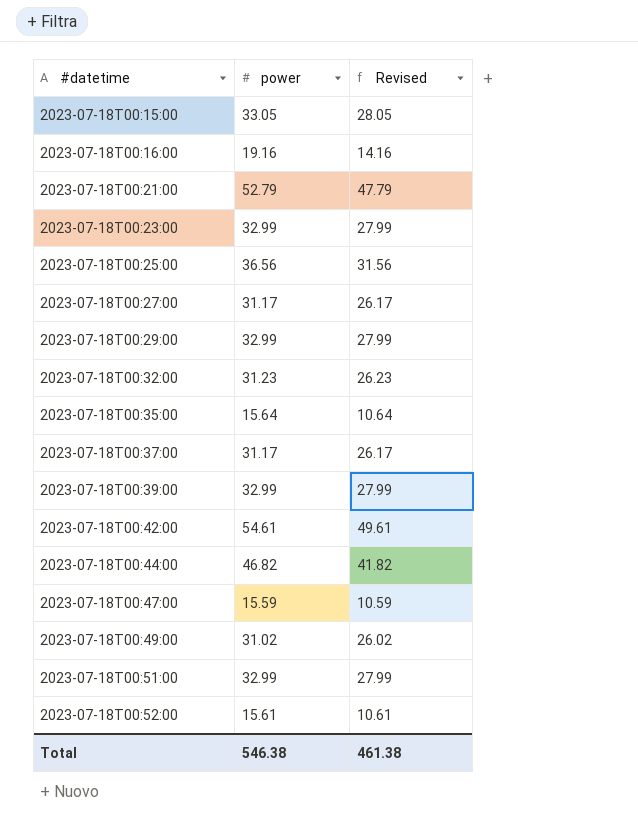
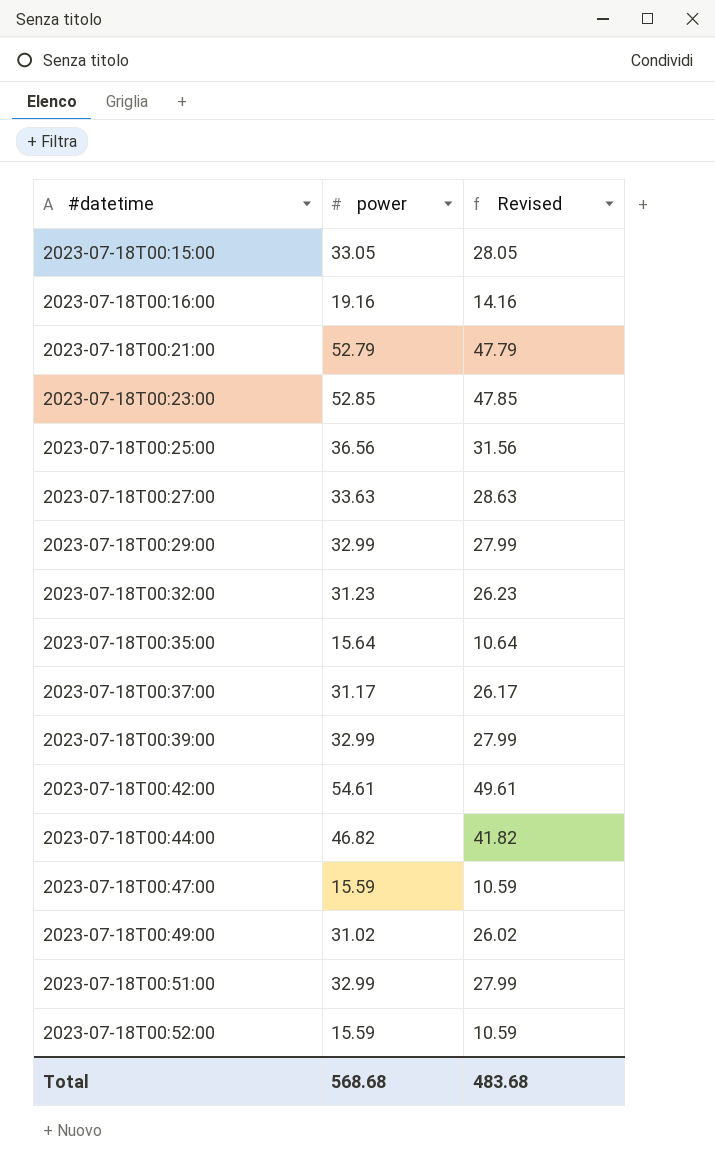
2023-07-18T00:23:00 | power: 32.99 -> 52.85
2023-07-18T00:23:00 | Revised: 27.99 -> 47.85
2023-07-18T00:27:00 | power: 31.17 -> 33.63
2023-07-18T00:27:00 | Revised: 26.17 -> 28.63
2023-07-18T00:52:00 | power: 15.61 -> 15.59
2023-07-18T00:52:00 | Revised: 10.61 -> 10.59
Total | power: 546.38 -> 568.68
Total | Revised: 461.38 -> 483.68

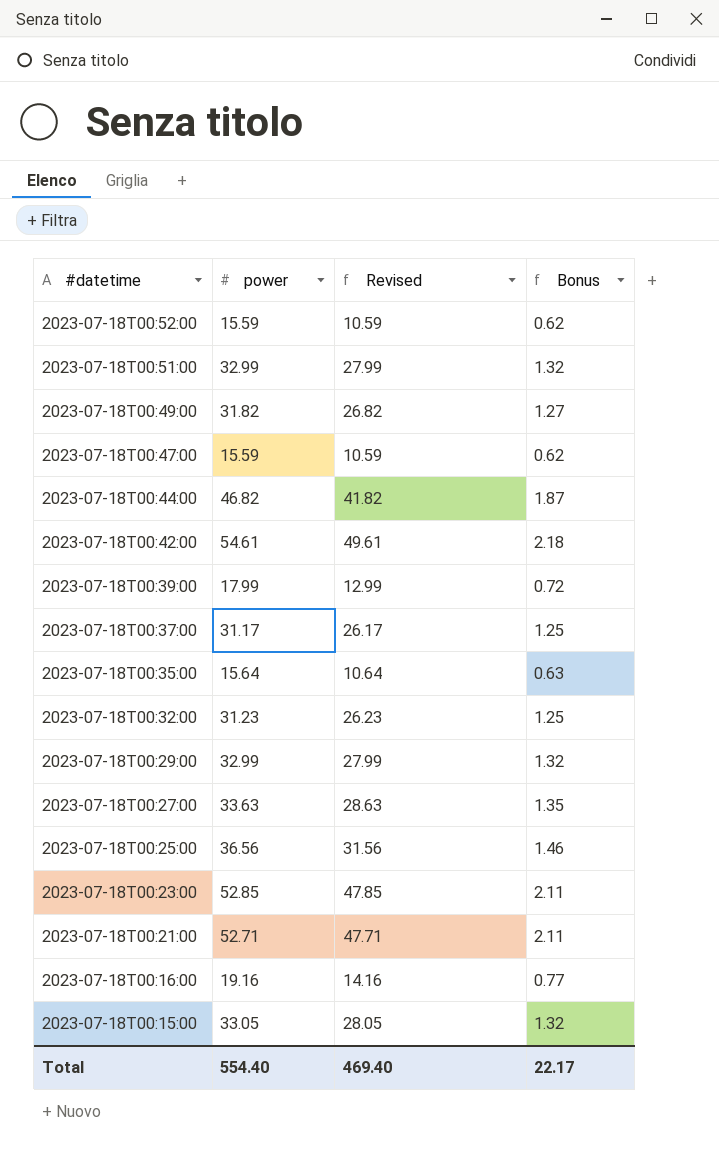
row order: #datetime ascending -> #datetime descending
column Bonus | formula: none -> [power] * 0.04
2023-07-18T00:49:00 | power: 31.02 -> 31.82
2023-07-18T00:49:00 | Revised: 26.02 -> 26.82
2023-07-18T00:39:00 | power: 32.99 -> 17.99
2023-07-18T00:39:00 | Revised: 27.99 -> 12.99
2023-07-18T00:21:00 | power: 52.79 -> 52.71
2023-07-18T00:21:00 | Revised: 47.79 -> 47.71
Total | power: 568.68 -> 554.40
Total | Revised: 483.68 -> 469.40

